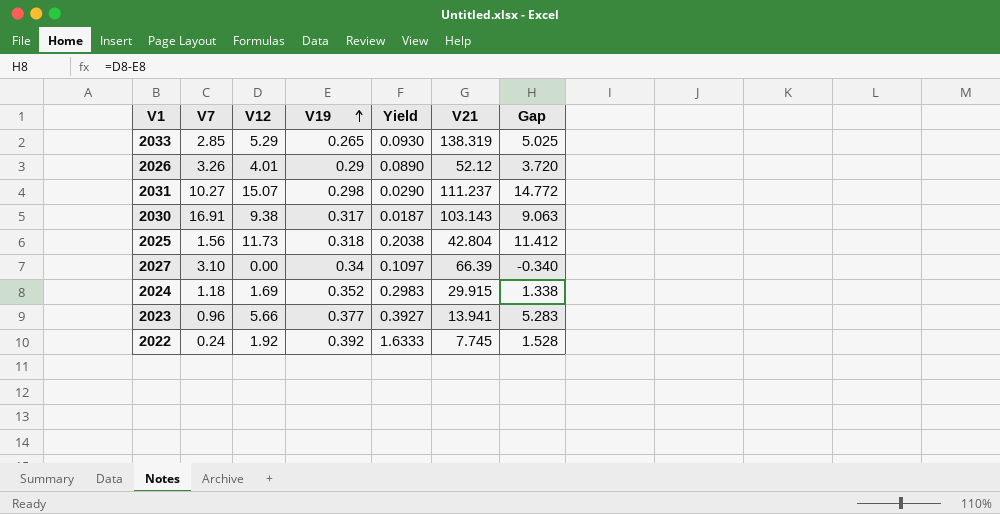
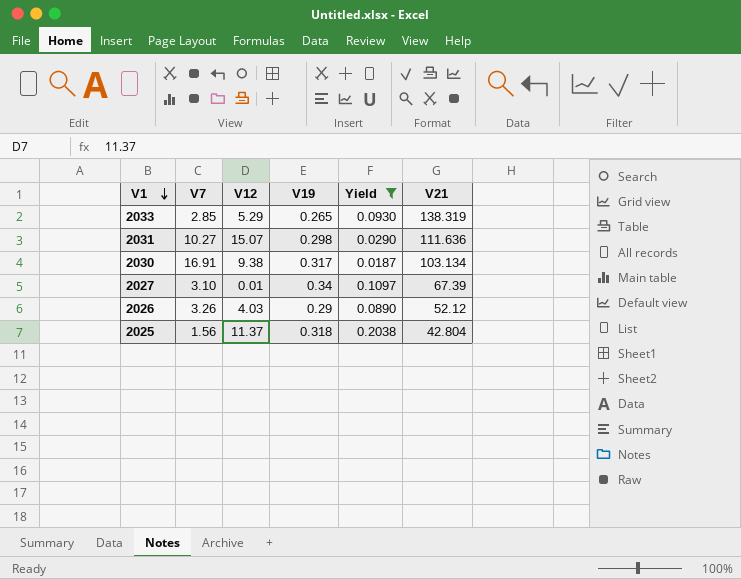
filter: none -> Yield <= 0.2038
row order: V19 ascending -> V1 descending
column Gap | formula: [V12] - [V19] -> none
2031 | V21: 111.237 -> 111.636
2030 | V21: 103.143 -> 103.134
2027 | V12: 0.00 -> 0.01
2027 | V21: 66.39 -> 67.39
2026 | V12: 4.01 -> 4.03
2025 | V12: 11.73 -> 11.37

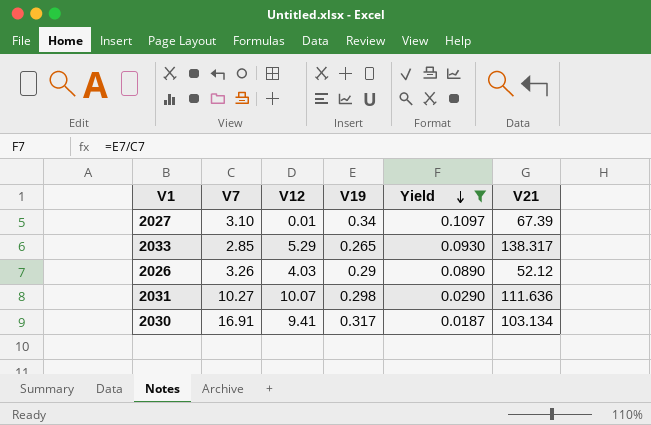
row order: V1 descending -> Yield descending
row 2025: 1.56 | 11.37 | 0.318 | 0.2038 | 42.804 -> none
2033 | V21: 138.319 -> 138.317
2031 | V12: 15.07 -> 10.07
2030 | V12: 9.38 -> 9.41

